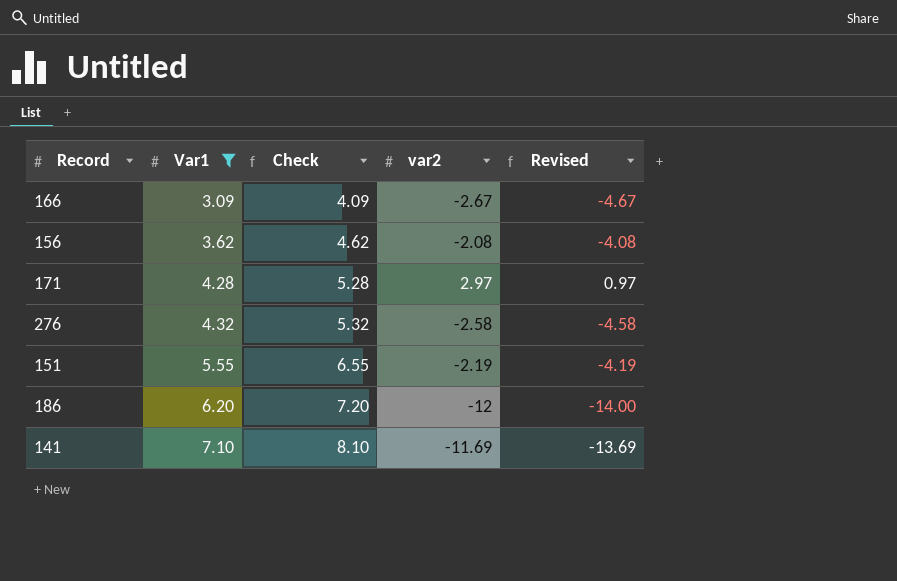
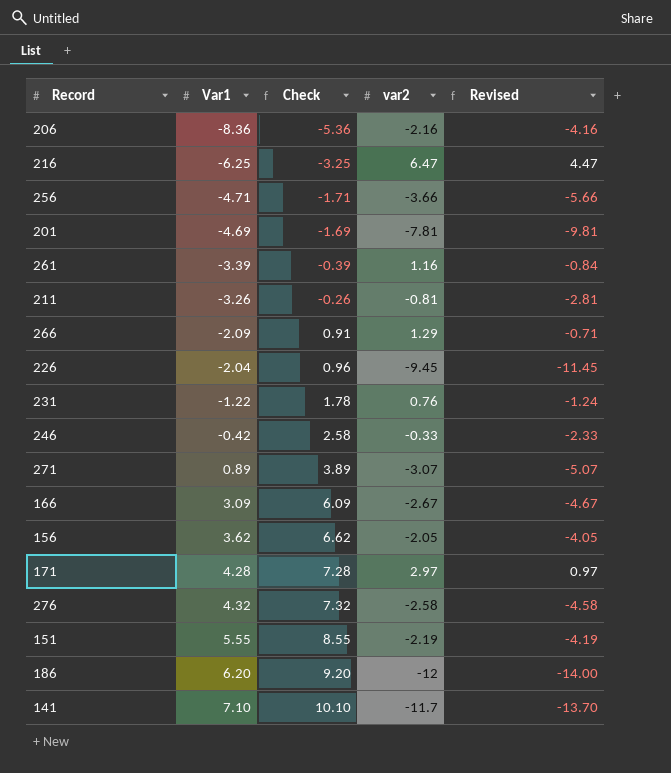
filter: Var1 >= 3.09 -> none
column Check | formula: [Var1] + 1 -> [Var1] + 3
156 | var2: -2.08 -> -2.05
156 | Revised: -4.08 -> -4.05
141 | var2: -11.69 -> -11.7
141 | Revised: -13.69 -> -13.70

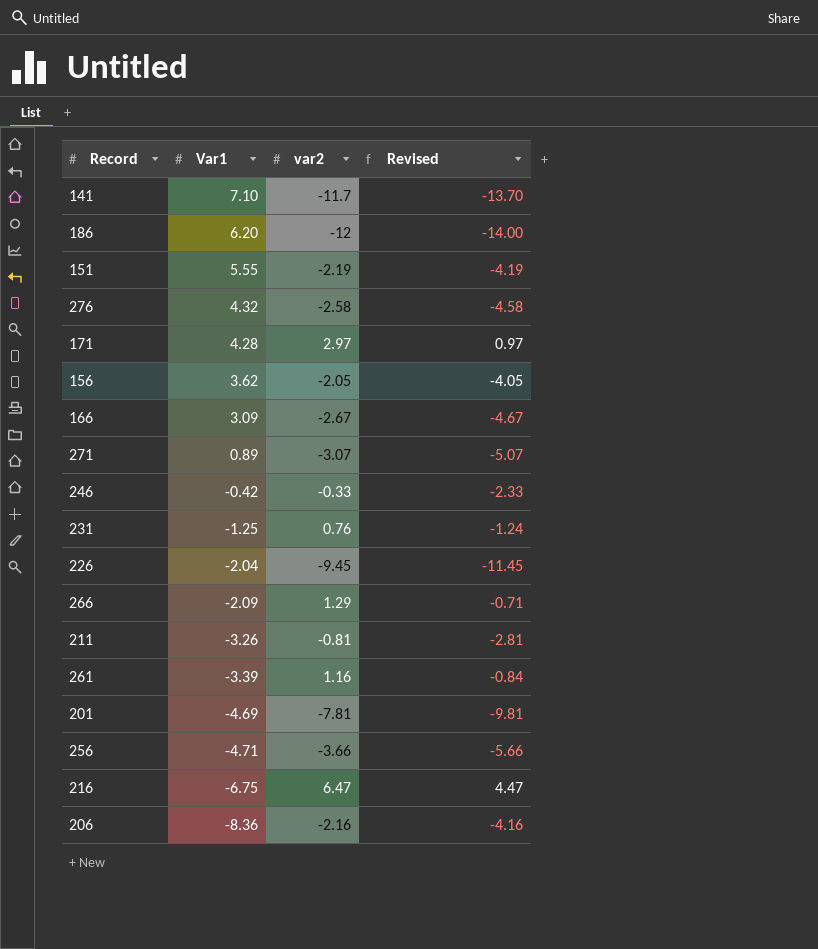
row order: Var1 ascending -> Var1 descending
column Check | formula: [Var1] + 3 -> none
231 | Var1: -1.22 -> -1.25
216 | Var1: -6.25 -> -6.75

